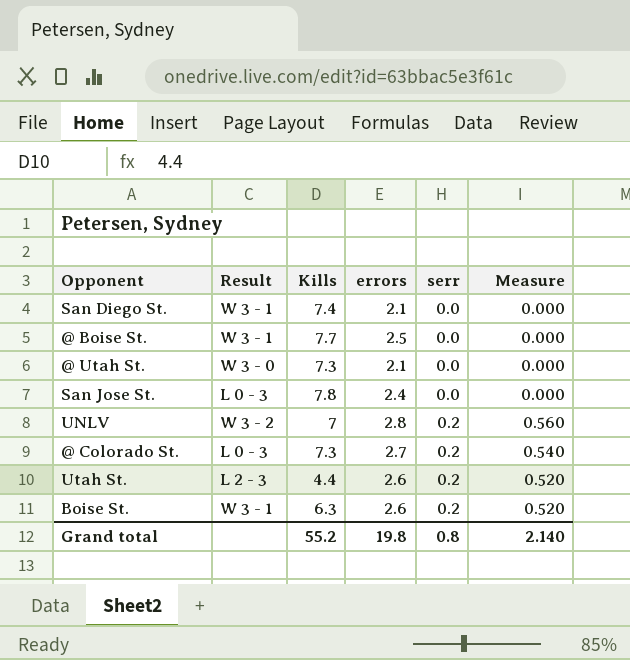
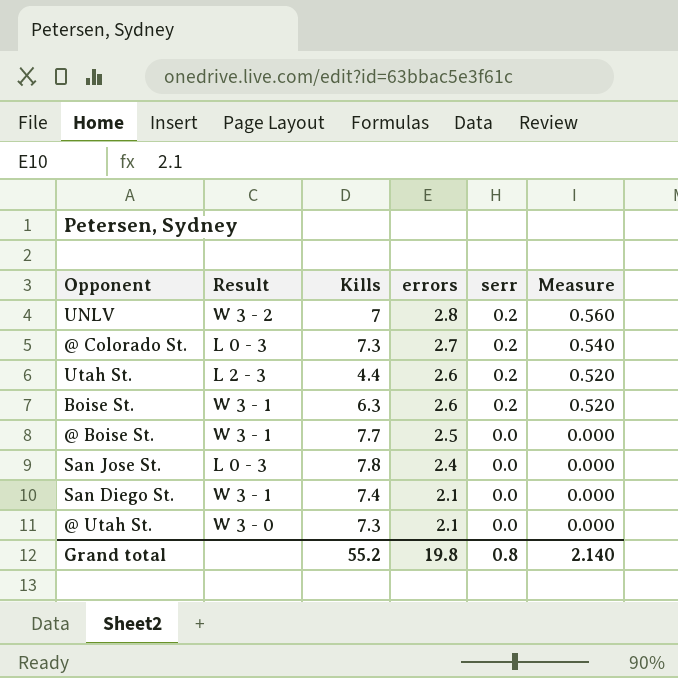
row order: serr ascending -> errors descending

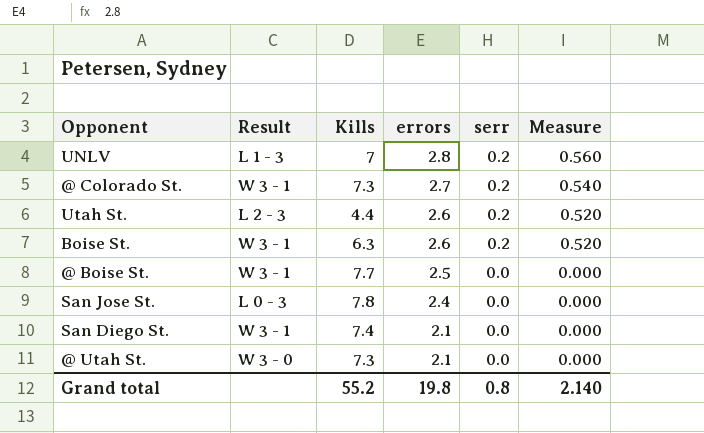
UNLV | Result: W 3 - 2 -> L 1 - 3
@ Colorado St. | Result: L 0 - 3 -> W 3 - 1

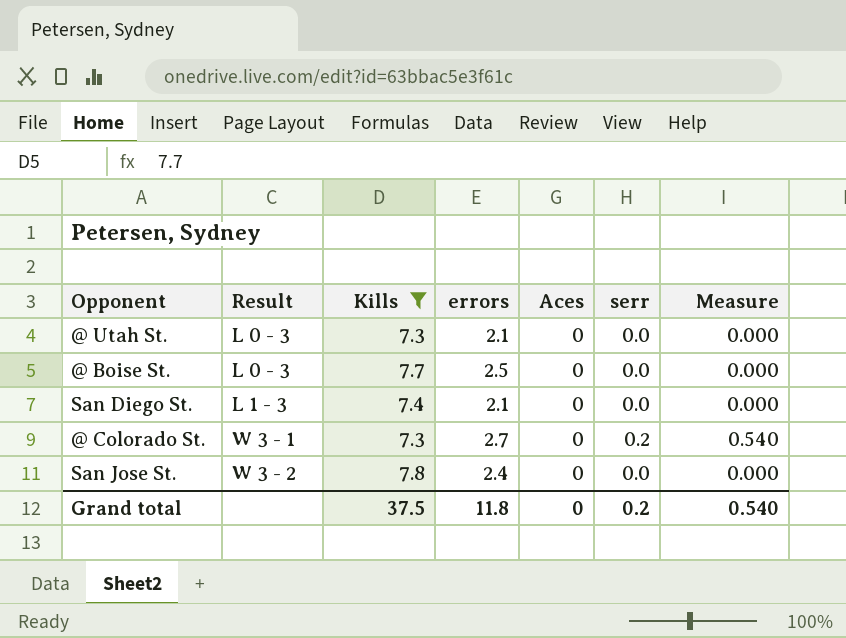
filter: none -> Kills >= 7.3
row order: errors descending -> Result ascending
column Aces | position: none -> 5
@ Utah St. | Result: W 3 - 0 -> L 0 - 3
@ Boise St. | Result: W 3 - 1 -> L 0 - 3
San Diego St. | Result: W 3 - 1 -> L 1 - 3
San Jose St. | Result: L 0 - 3 -> W 3 - 2
Grand total | Kills: 55.2 -> 37.5
Grand total | errors: 19.8 -> 11.8
Grand total | serr: 0.8 -> 0.2
Grand total | Measure: 2.140 -> 0.540

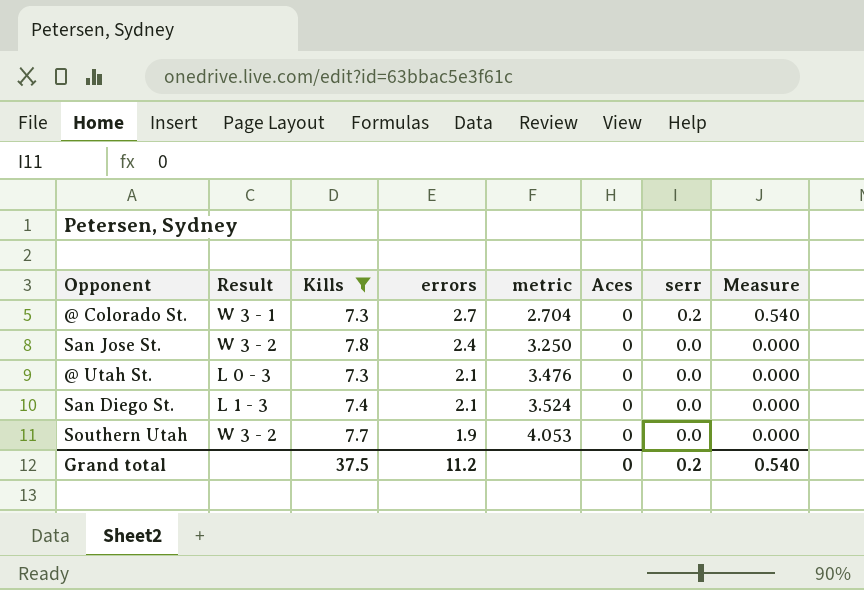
row order: Result ascending -> errors descending
column metric | formula: none -> [Kills] / [errors]
row @ Boise St.: L 0 - 3 | 7.7 | 2.5 | 0 | 0.0 | 0.000 -> none
row Southern Utah: none -> W 3 - 2 | 7.7 | 1.9 | 4.053 | 0 | 0.0 | 0.000
Grand total | errors: 11.8 -> 11.2

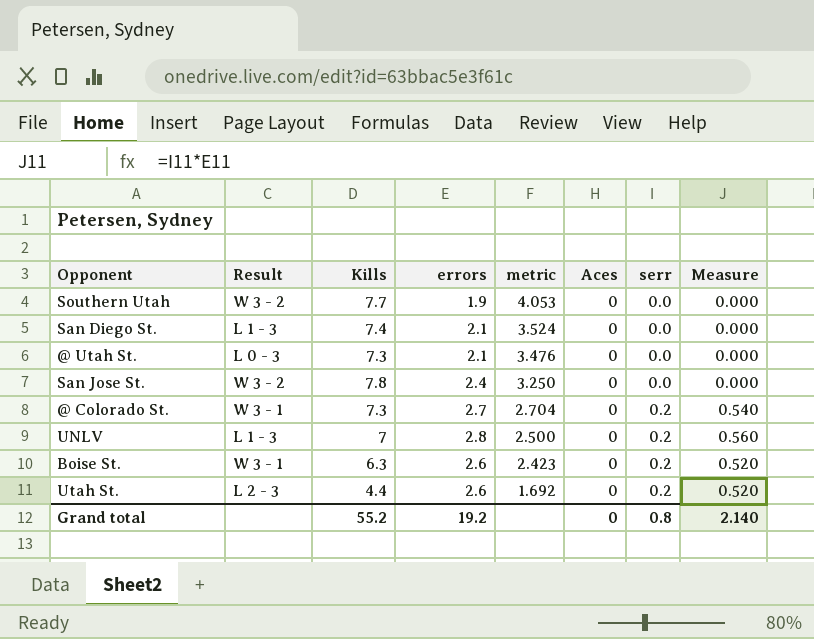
filter: Kills >= 7.3 -> none
row order: errors descending -> metric descending
Grand total | Kills: 37.5 -> 55.2
Grand total | errors: 11.2 -> 19.2
Grand total | serr: 0.2 -> 0.8
Grand total | Measure: 0.540 -> 2.140

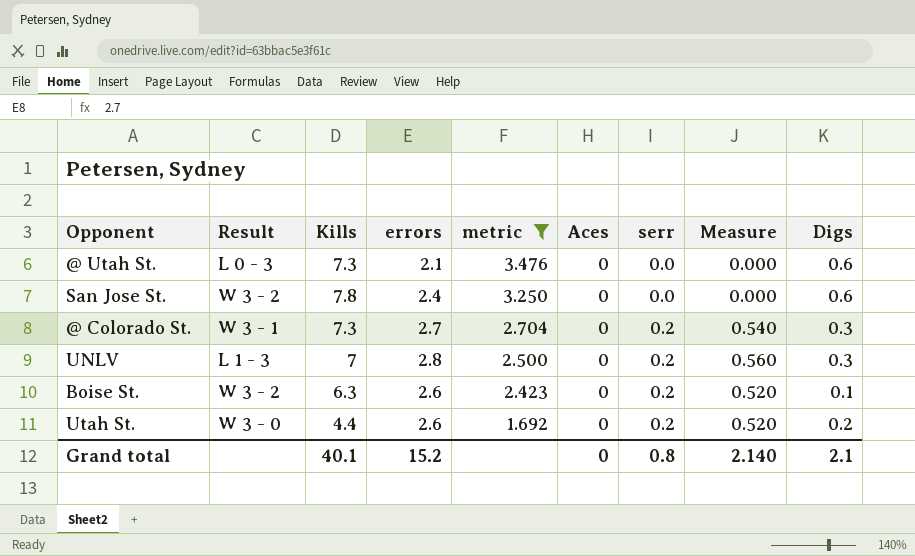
filter: none -> metric <= 3.476
column Digs | position: none -> 9
Boise St. | Result: W 3 - 1 -> W 3 - 2
Utah St. | Result: L 2 - 3 -> W 3 - 0
Grand total | Kills: 55.2 -> 40.1
Grand total | errors: 19.2 -> 15.2

